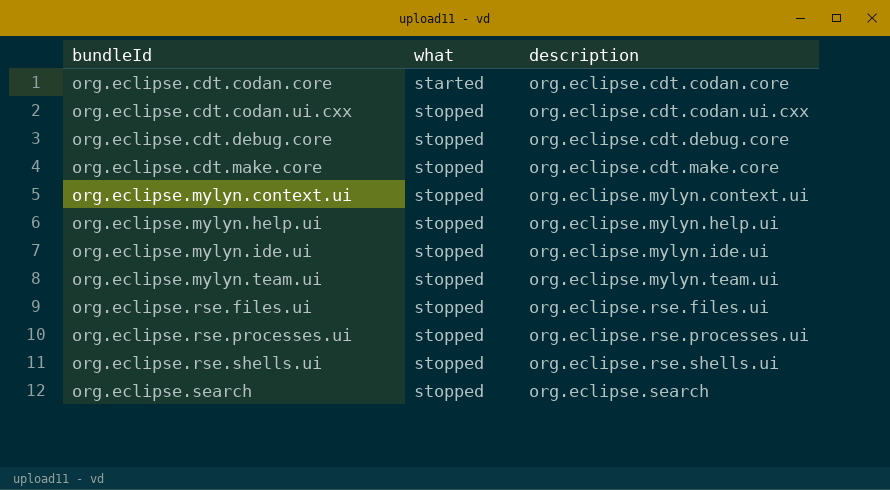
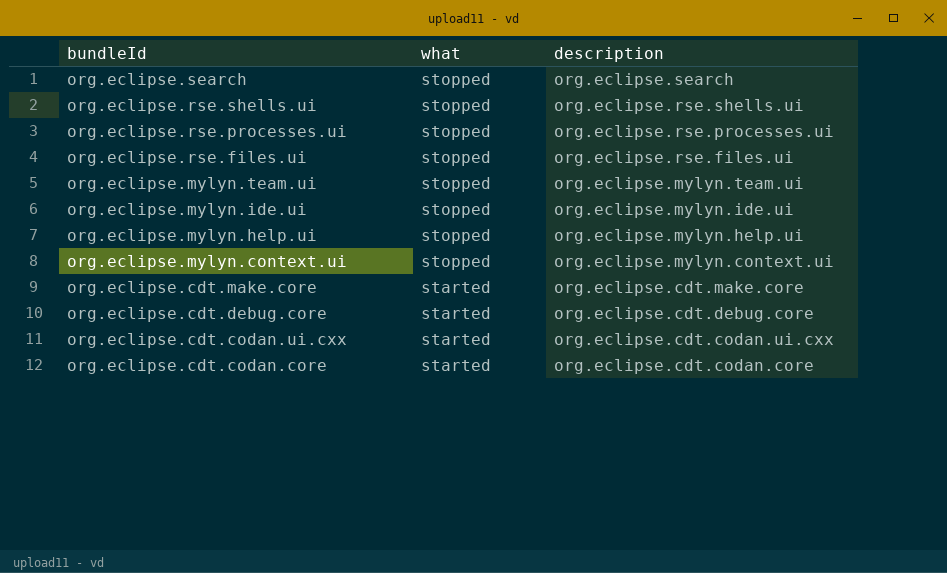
row order: bundleId ascending -> bundleId descending
org.eclipse.cdt.make.core | what: stopped -> started
org.eclipse.cdt.debug.core | what: stopped -> started
org.eclipse.cdt.codan.ui.cxx | what: stopped -> started

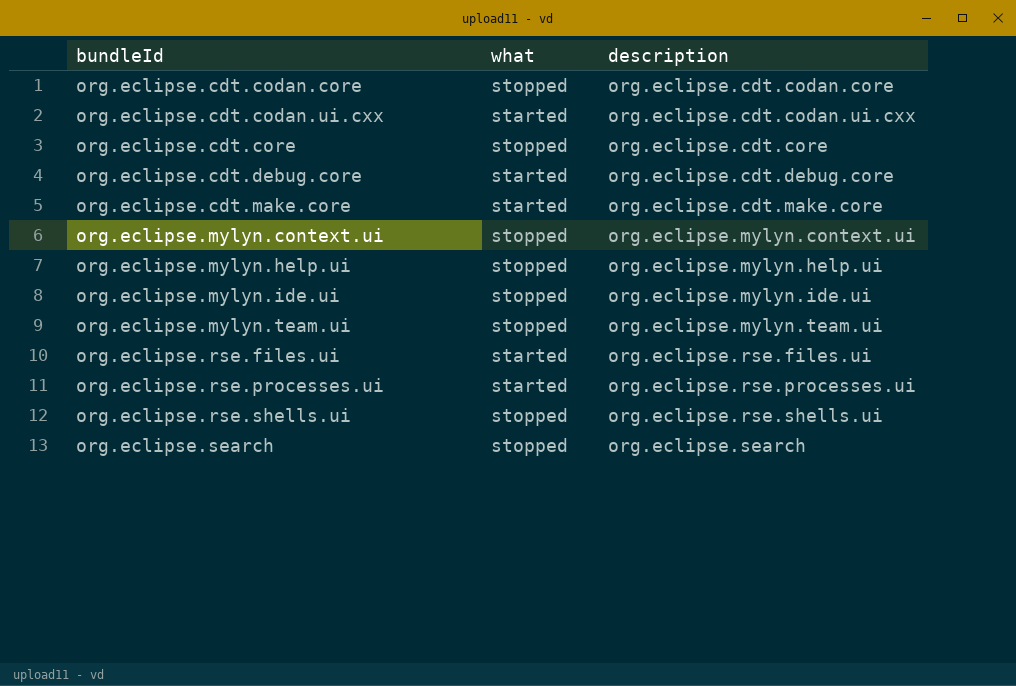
row order: bundleId descending -> bundleId ascending
org.eclipse.cdt.codan.core | what: started -> stopped
row org.eclipse.cdt.core: none -> stopped | org.eclipse.cdt.core
org.eclipse.rse.files.ui | what: stopped -> started
org.eclipse.rse.processes.ui | what: stopped -> started

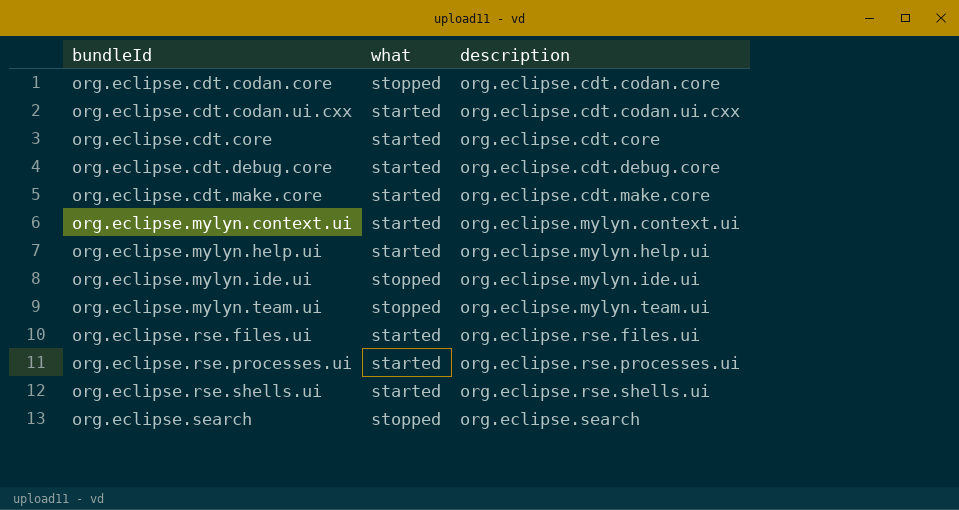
org.eclipse.cdt.core | what: stopped -> started
org.eclipse.mylyn.context.ui | what: stopped -> started
org.eclipse.mylyn.help.ui | what: stopped -> started
org.eclipse.rse.shells.ui | what: stopped -> started

